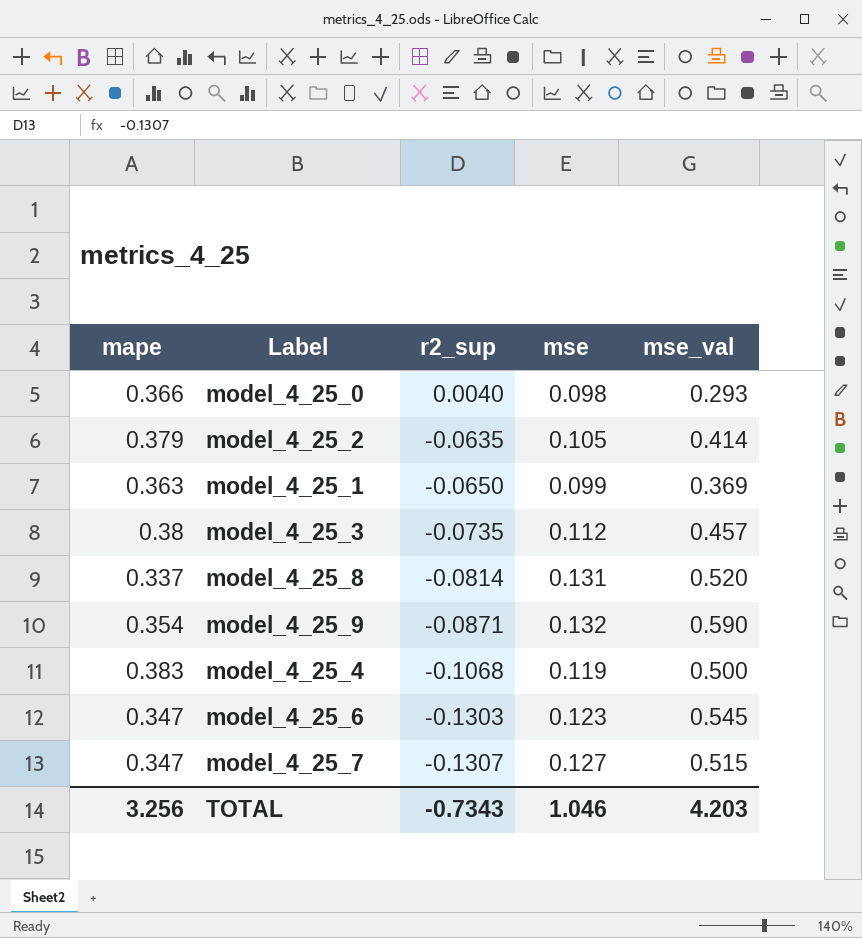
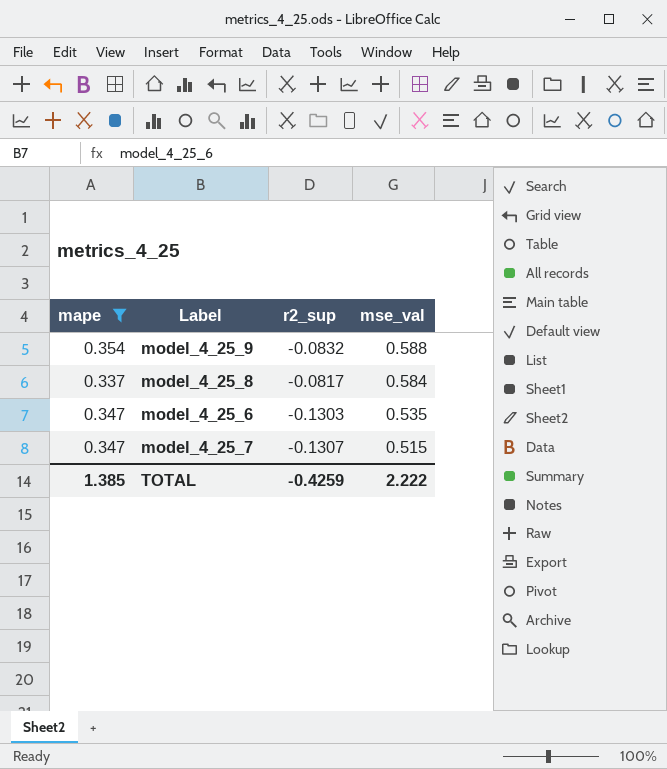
filter: none -> mape <= 0.354
row order: r2_sup descending -> mse_val descending
column mse | position: 4 -> none
model_4_25_9 | r2_sup: -0.0871 -> -0.0832
model_4_25_9 | mse_val: 0.590 -> 0.588
model_4_25_8 | r2_sup: -0.0814 -> -0.0817
model_4_25_8 | mse_val: 0.520 -> 0.584
model_4_25_6 | mse_val: 0.545 -> 0.535
TOTAL | mape: 3.256 -> 1.385
TOTAL | r2_sup: -0.7343 -> -0.4259
TOTAL | mse_val: 4.203 -> 2.222

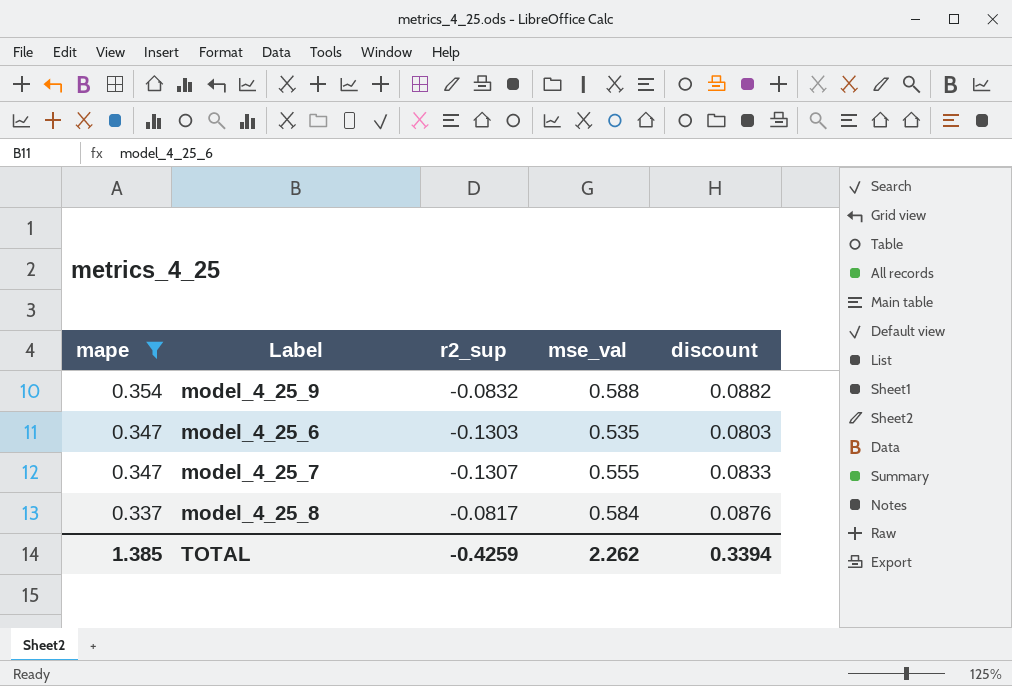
row order: mse_val descending -> mape descending
column discount | formula: none -> [mse_val] * 0.15
model_4_25_7 | mse_val: 0.515 -> 0.555
TOTAL | mse_val: 2.222 -> 2.262

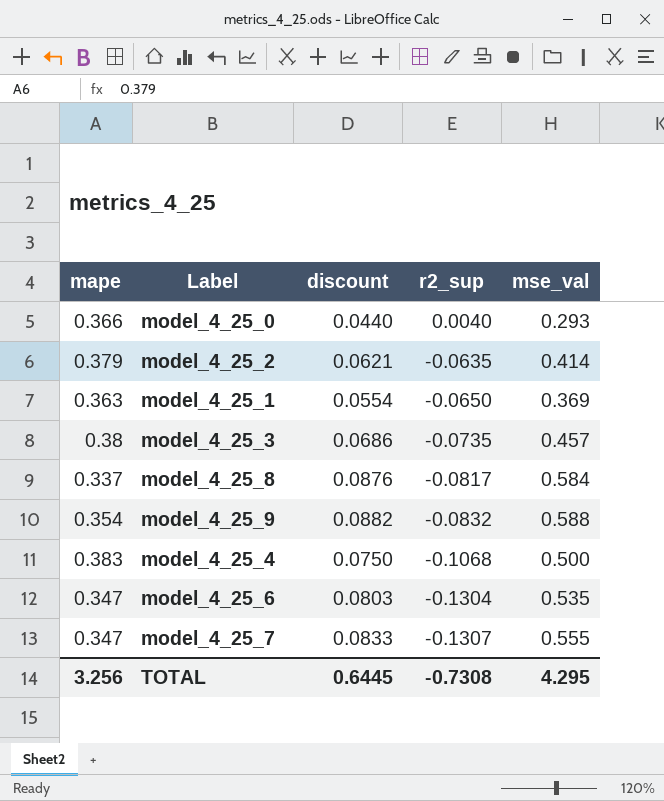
filter: mape <= 0.354 -> none
row order: mape descending -> r2_sup descending
column discount | position: 5 -> 3
model_4_25_6 | r2_sup: -0.1303 -> -0.1304
TOTAL | mape: 1.385 -> 3.256
TOTAL | discount: 0.3394 -> 0.6445
TOTAL | r2_sup: -0.4259 -> -0.7308
TOTAL | mse_val: 2.262 -> 4.295

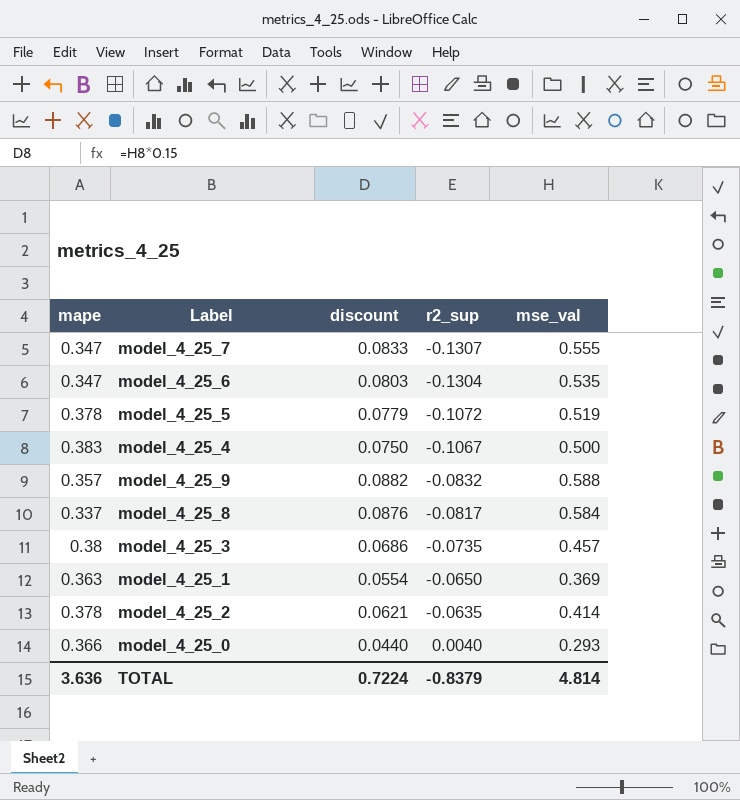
row order: r2_sup descending -> r2_sup ascending
row model_4_25_5: none -> 0.378 | 0.0779 | -0.1072 | 0.519
model_4_25_4 | r2_sup: -0.1068 -> -0.1067
model_4_25_9 | mape: 0.354 -> 0.357
model_4_25_2 | mape: 0.379 -> 0.378
TOTAL | mape: 3.256 -> 3.636
TOTAL | discount: 0.6445 -> 0.7224
TOTAL | r2_sup: -0.7308 -> -0.8379
TOTAL | mse_val: 4.295 -> 4.814

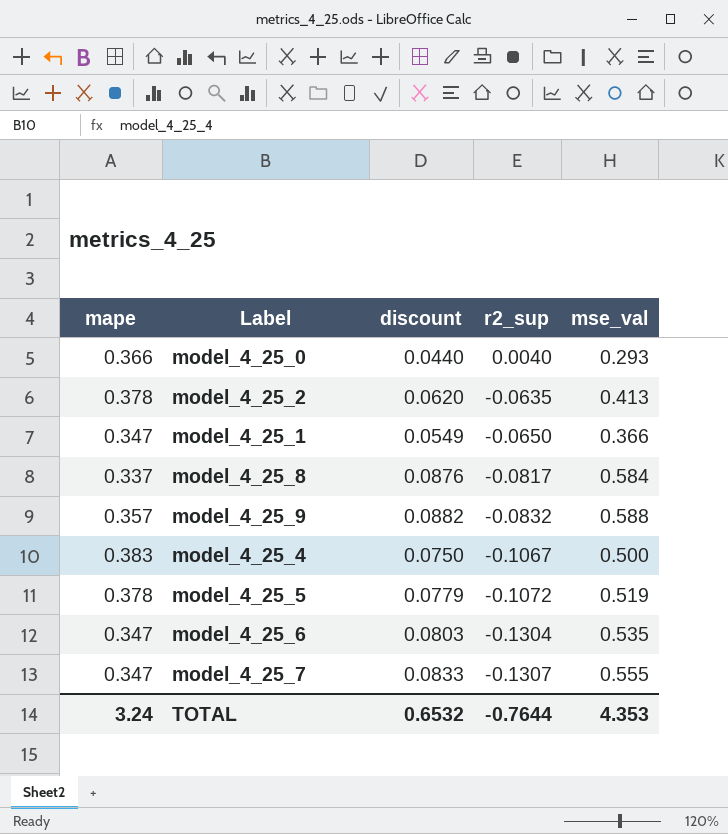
row order: r2_sup ascending -> r2_sup descending
row model_4_25_3: 0.38 | 0.0686 | -0.0735 | 0.457 -> none
model_4_25_2 | discount: 0.0621 -> 0.0620
model_4_25_2 | mse_val: 0.414 -> 0.413
model_4_25_1 | mape: 0.363 -> 0.347
model_4_25_1 | discount: 0.0554 -> 0.0549
model_4_25_1 | mse_val: 0.369 -> 0.366
TOTAL | mape: 3.636 -> 3.24
TOTAL | discount: 0.7224 -> 0.6532
TOTAL | r2_sup: -0.8379 -> -0.7644
TOTAL | mse_val: 4.814 -> 4.353

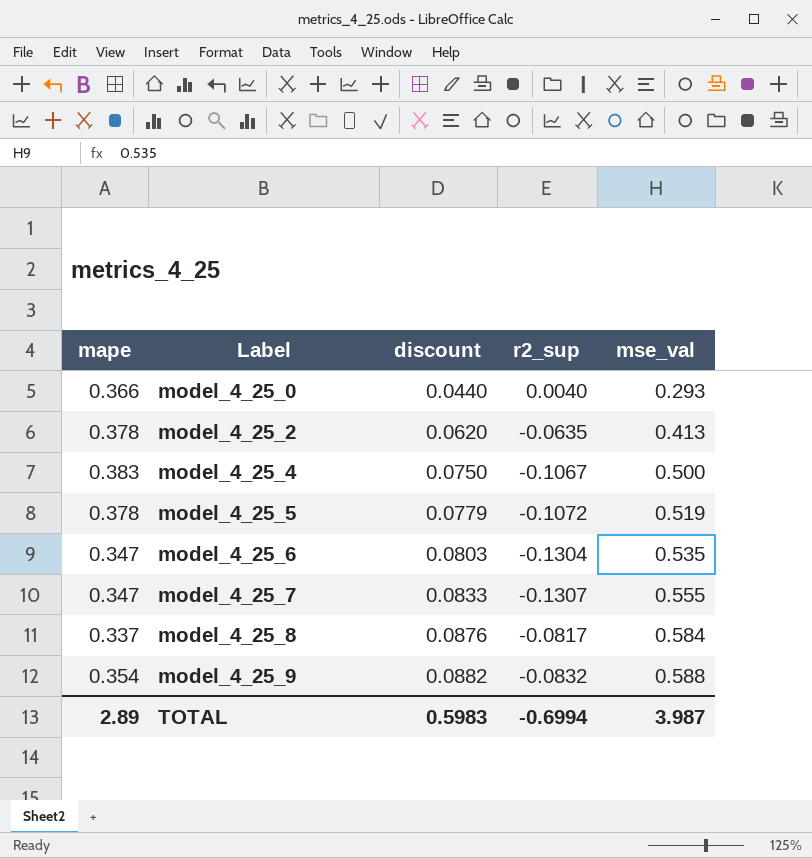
row order: r2_sup descending -> Label ascending
row model_4_25_1: 0.347 | 0.0549 | -0.0650 | 0.366 -> none
model_4_25_9 | mape: 0.357 -> 0.354
TOTAL | mape: 3.24 -> 2.89
TOTAL | discount: 0.6532 -> 0.5983
TOTAL | r2_sup: -0.7644 -> -0.6994
TOTAL | mse_val: 4.353 -> 3.987

